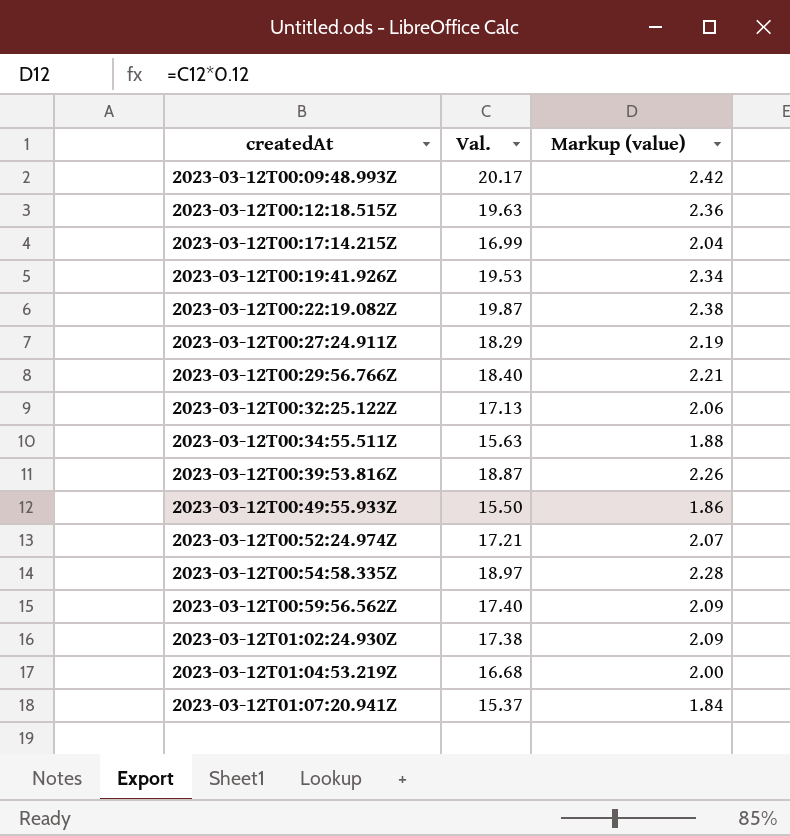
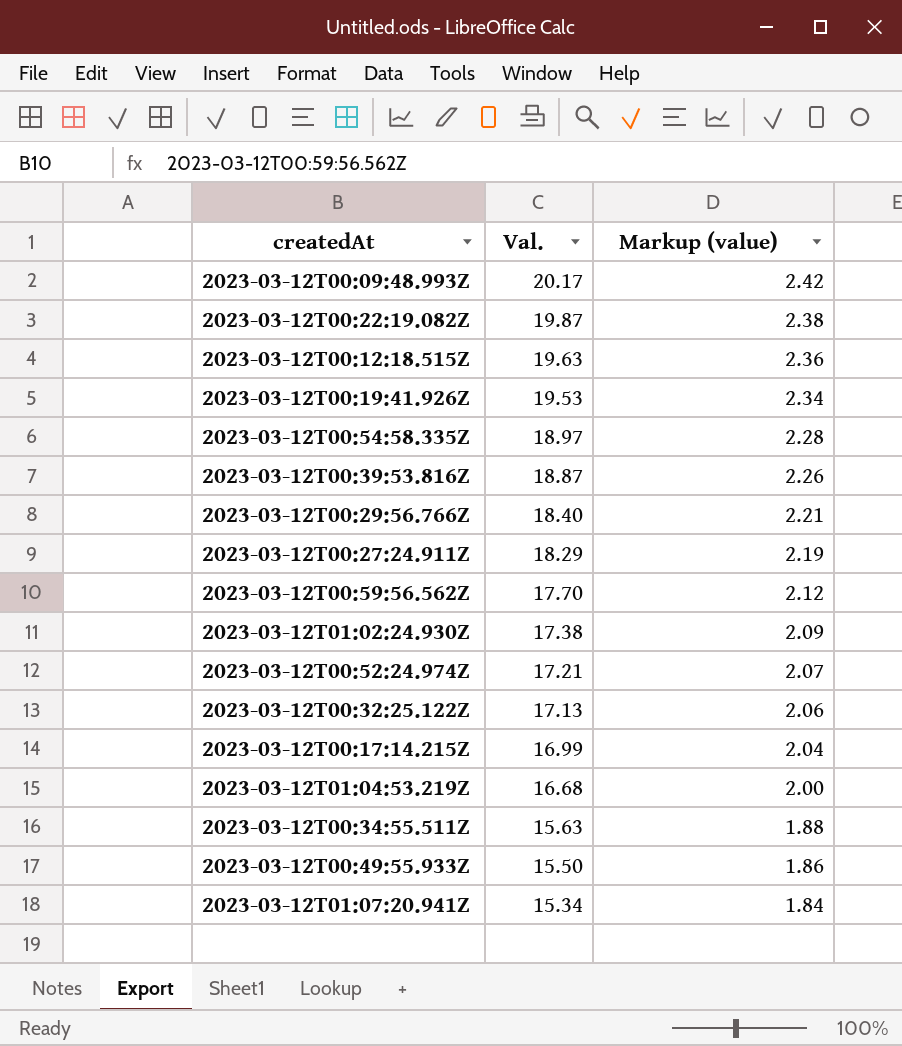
row order: createdAt ascending -> Val. descending
2023-03-12T00:59:56.562Z | Val.: 17.40 -> 17.70
2023-03-12T00:59:56.562Z | Markup (value): 2.09 -> 2.12
2023-03-12T01:07:20.941Z | Val.: 15.37 -> 15.34

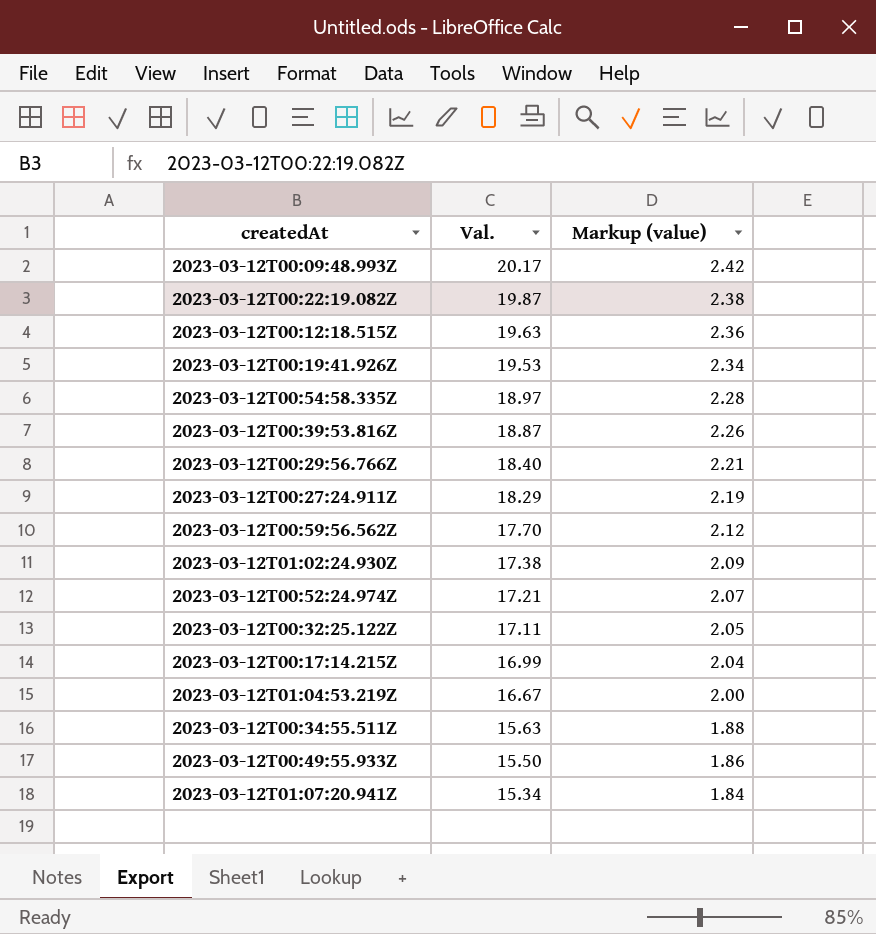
2023-03-12T00:32:25.122Z | Val.: 17.13 -> 17.11
2023-03-12T00:32:25.122Z | Markup (value): 2.06 -> 2.05
2023-03-12T01:04:53.219Z | Val.: 16.68 -> 16.67

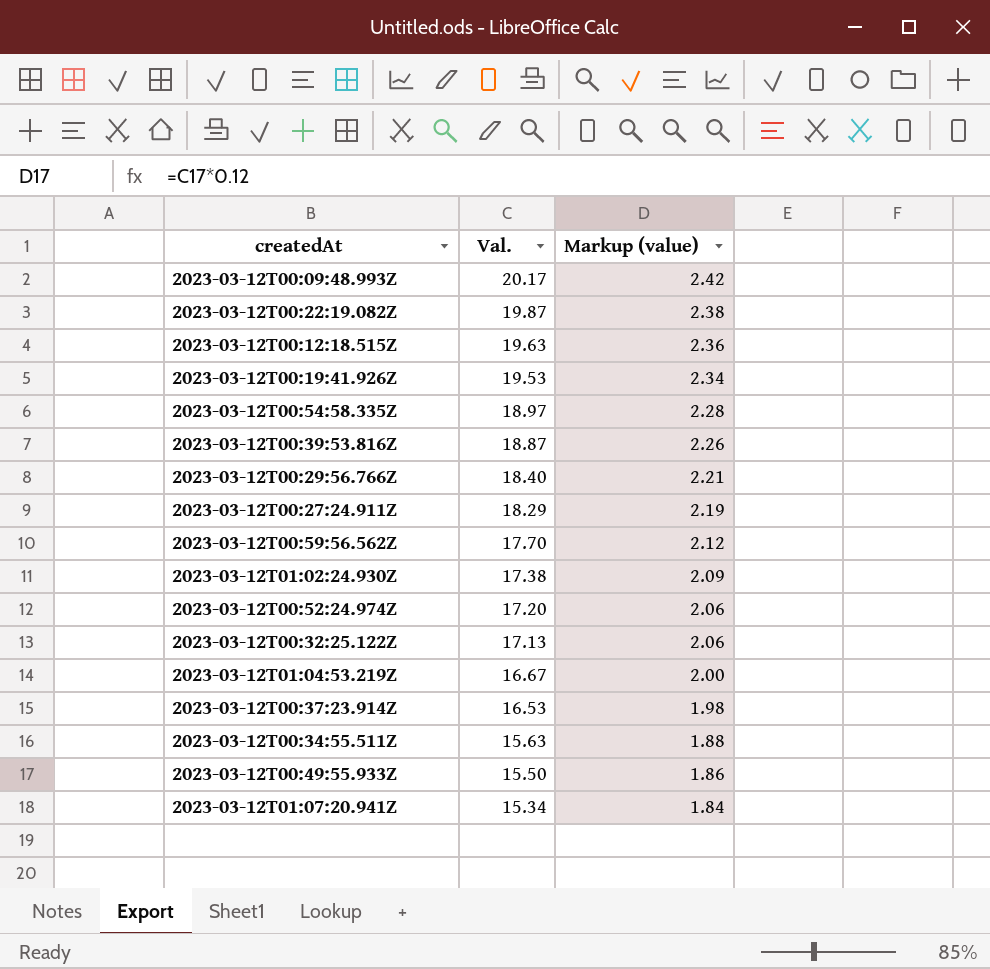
row 2023-03-12T00:17:14.215Z: 16.99 | 2.04 -> none
2023-03-12T00:52:24.974Z | Val.: 17.21 -> 17.20
2023-03-12T00:52:24.974Z | Markup (value): 2.07 -> 2.06
2023-03-12T00:32:25.122Z | Val.: 17.11 -> 17.13
2023-03-12T00:32:25.122Z | Markup (value): 2.05 -> 2.06
row 2023-03-12T00:37:23.914Z: none -> 16.53 | 1.98

